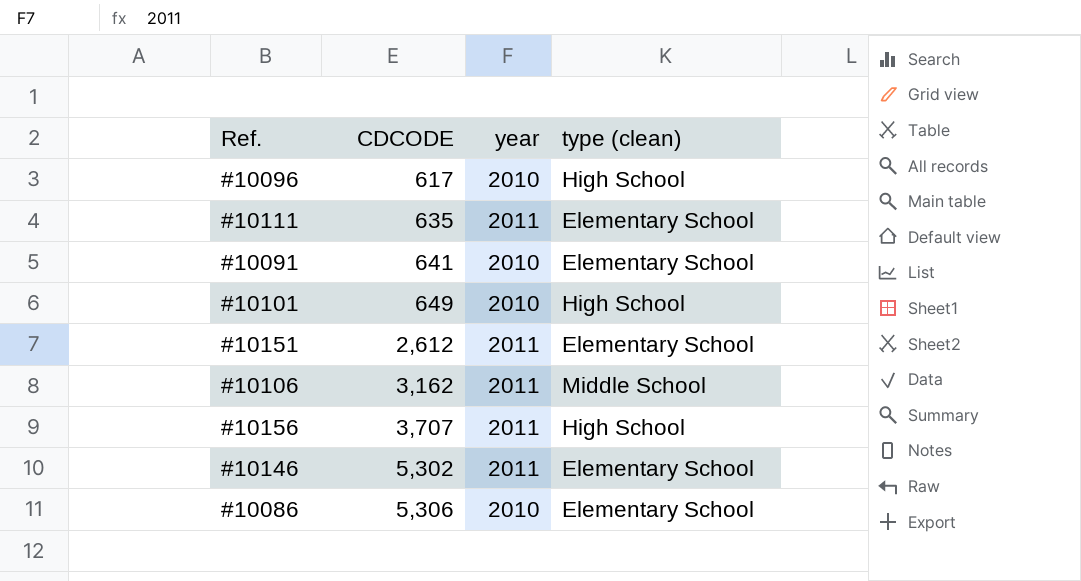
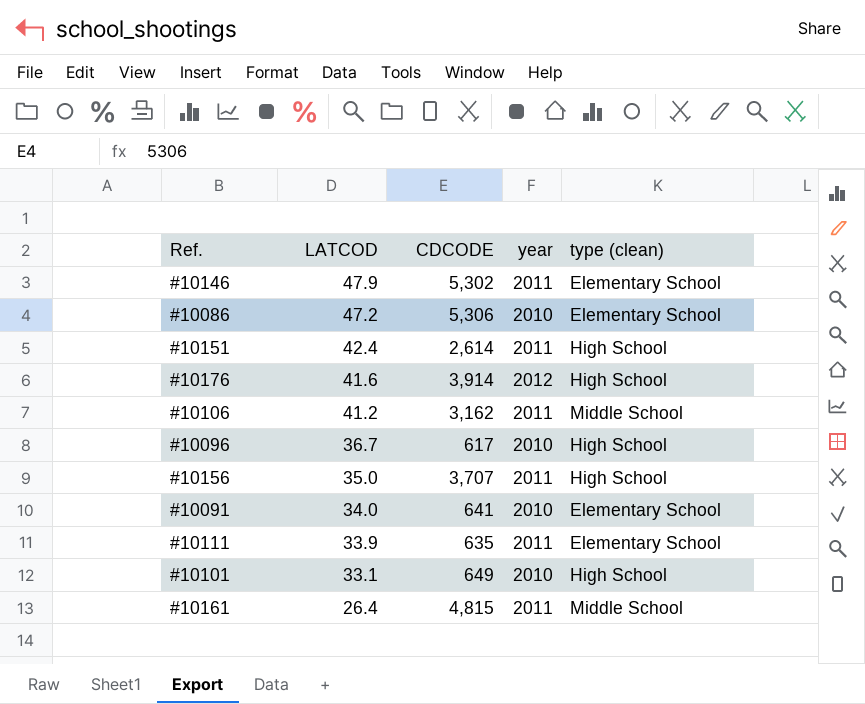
row order: CDCODE ascending -> LATCOD descending
column LATCOD | position: none -> 2
#10151 | CDCODE: 2,612 -> 2,614
#10151 | type (clean): Elementary School -> High School
row #10176: none -> 41.6 | 3,914 | 2012 | High School
row #10161: none -> 26.4 | 4,815 | 2011 | Middle School

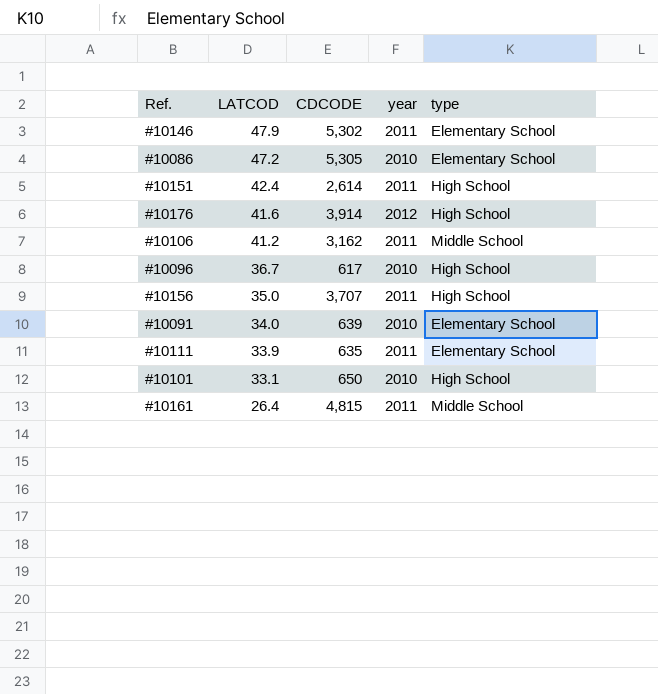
column name: type (clean) -> type
#10086 | CDCODE: 5,306 -> 5,305
#10091 | CDCODE: 641 -> 639
#10101 | CDCODE: 649 -> 650

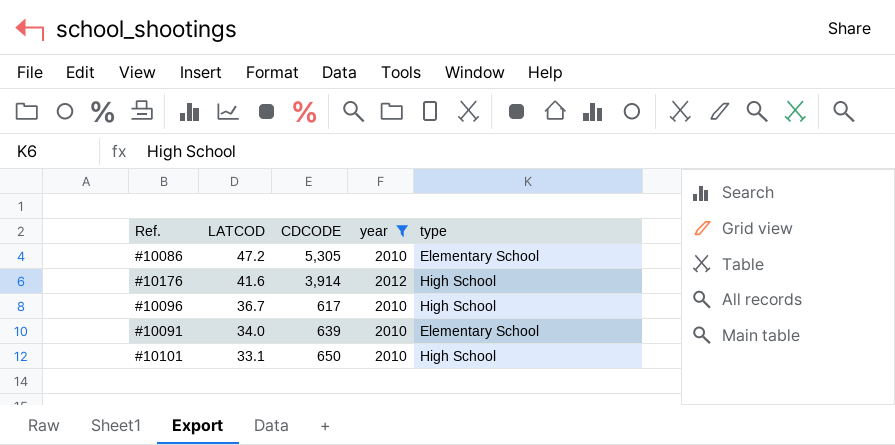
filter: none -> year != 2011

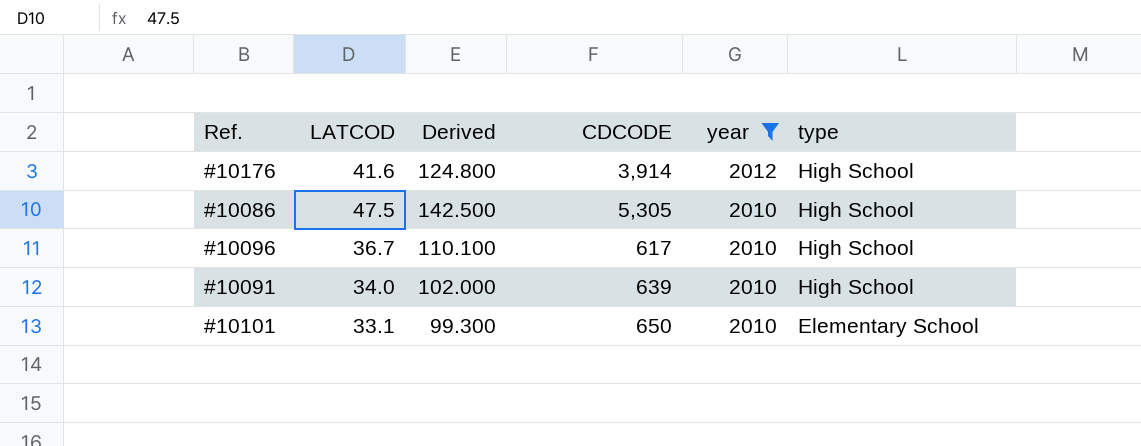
row order: LATCOD descending -> year descending
column Derived | formula: none -> [LATCOD] * 3
#10086 | LATCOD: 47.2 -> 47.5
#10086 | type: Elementary School -> High School
#10091 | type: Elementary School -> High School
#10101 | type: High School -> Elementary School

